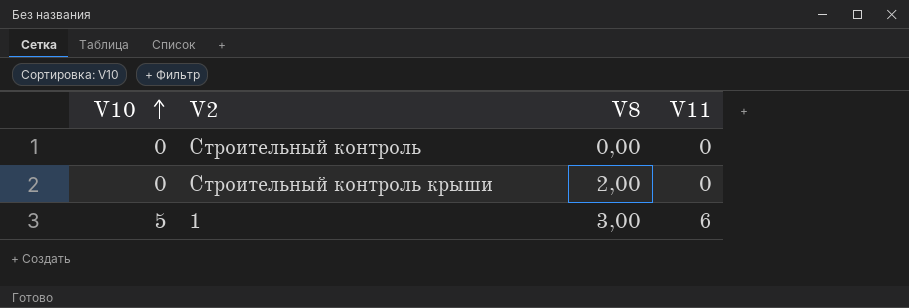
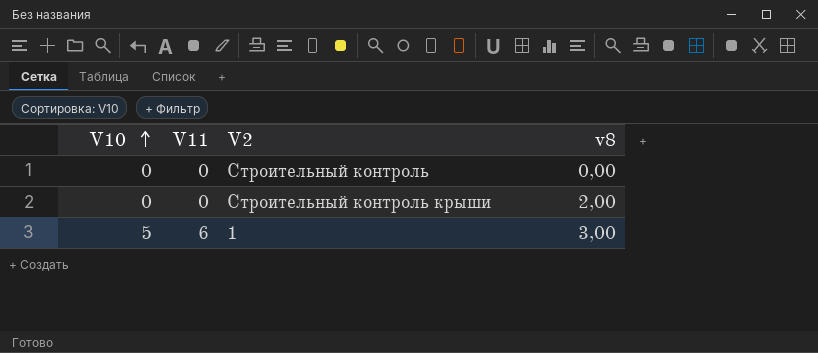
column V11 | position: 4 -> 2
column name: V8 -> v8

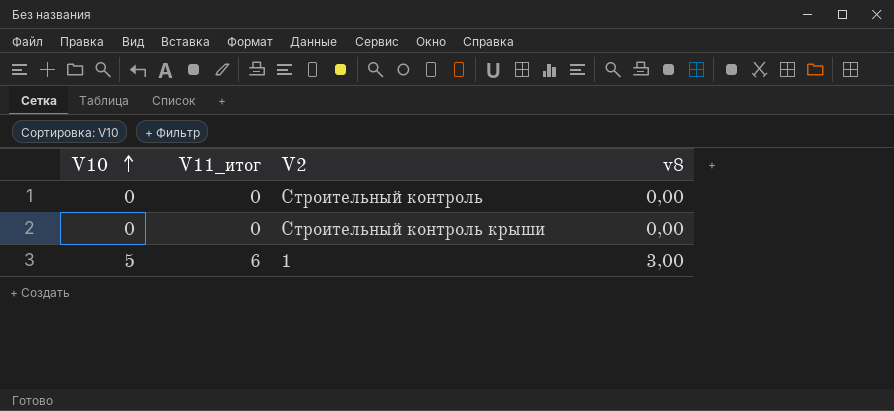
column name: V11 -> V11_итог
Строительный контроль крыши | v8: 2,00 -> 0,00

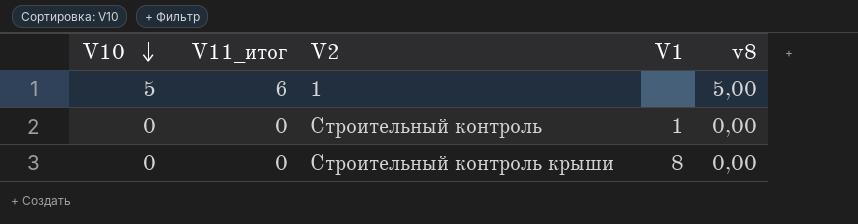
row order: V10 ascending -> V10 descending
column V1 | position: none -> 4
1 | v8: 3,00 -> 5,00

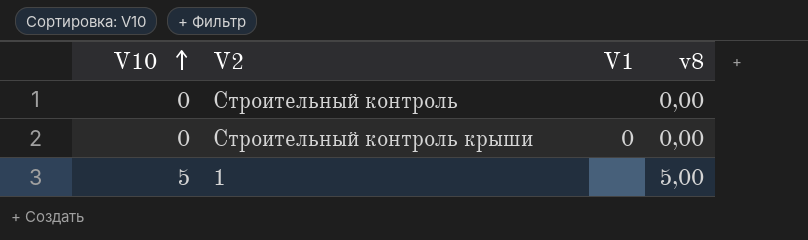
row order: V10 descending -> V10 ascending
column V11_итог | position: 2 -> none
Строительный контроль | V1: 1 -> none
Строительный контроль крыши | V1: 8 -> 0

